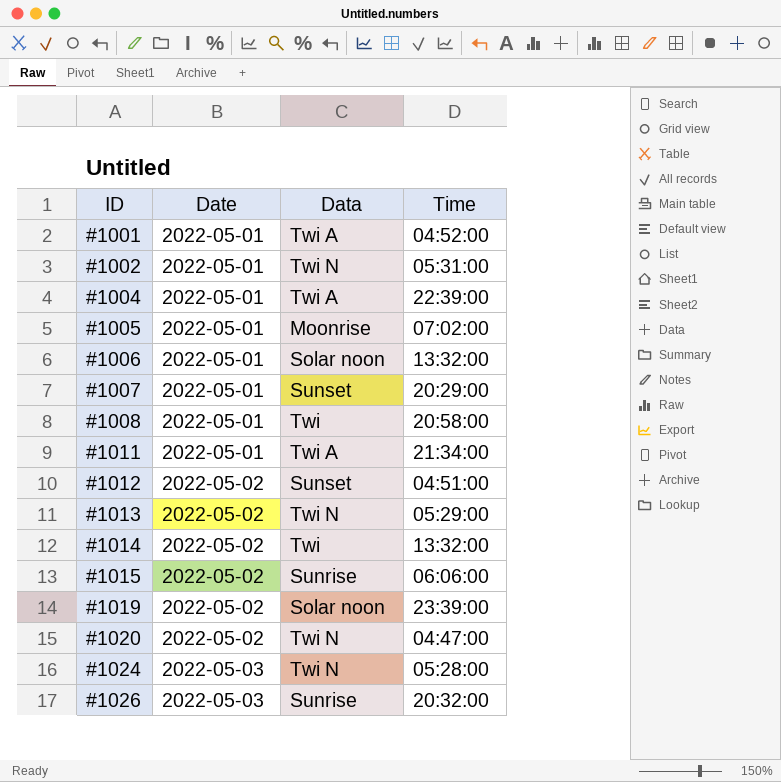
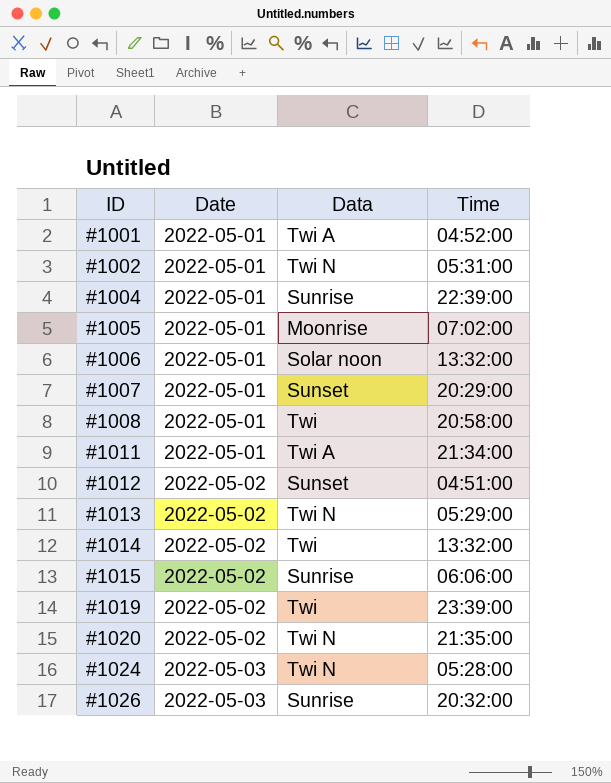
#1004 | Data: Twi A -> Sunrise
#1019 | Data: Solar noon -> Twi
#1020 | Time: 04:47:00 -> 21:35:00

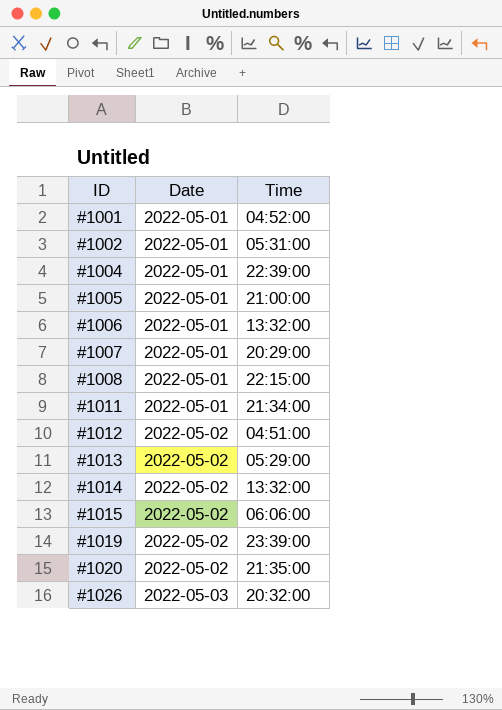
column Data | position: 3 -> none
row #1024: 2022-05-03 | Twi N | 05:28:00 -> none
#1005 | Time: 07:02:00 -> 21:00:00
#1008 | Time: 20:58:00 -> 22:15:00

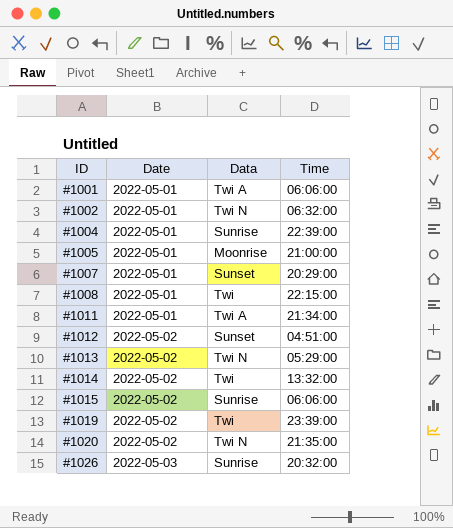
column Data | position: none -> 3
row #1006: 2022-05-01 | 13:32:00 -> none
#1001 | Time: 04:52:00 -> 06:06:00
#1002 | Time: 05:31:00 -> 06:32:00

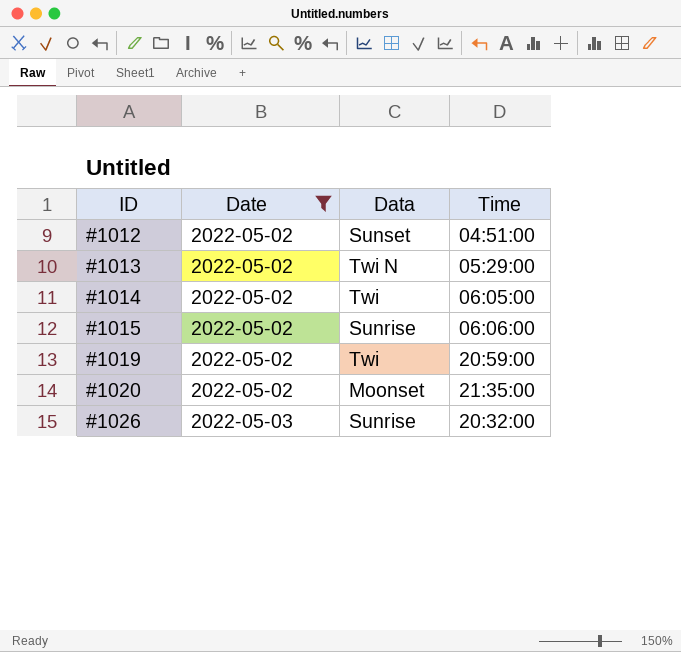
filter: none -> Date != 2022-05-01
#1014 | Time: 13:32:00 -> 06:05:00
#1019 | Time: 23:39:00 -> 20:59:00
#1020 | Data: Twi N -> Moonset

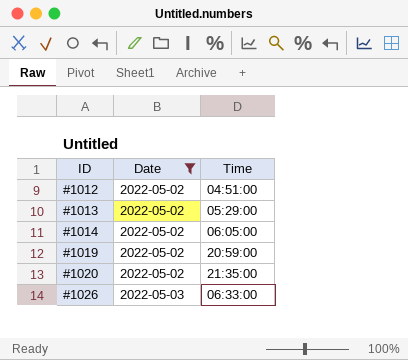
column Data | position: 3 -> none
row #1015: 2022-05-02 | Sunrise | 06:06:00 -> none
#1026 | Time: 20:32:00 -> 06:33:00

